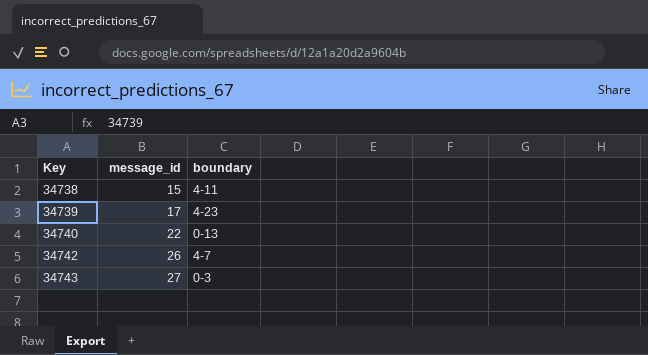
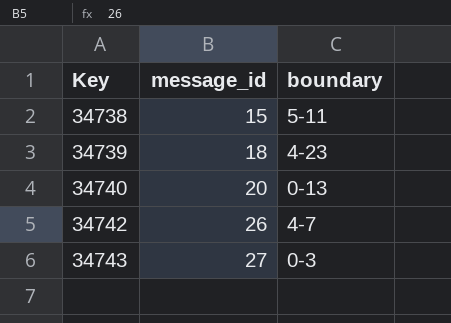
34738 | boundary: 4-11 -> 5-11
34739 | message_id: 17 -> 18
34740 | message_id: 22 -> 20

